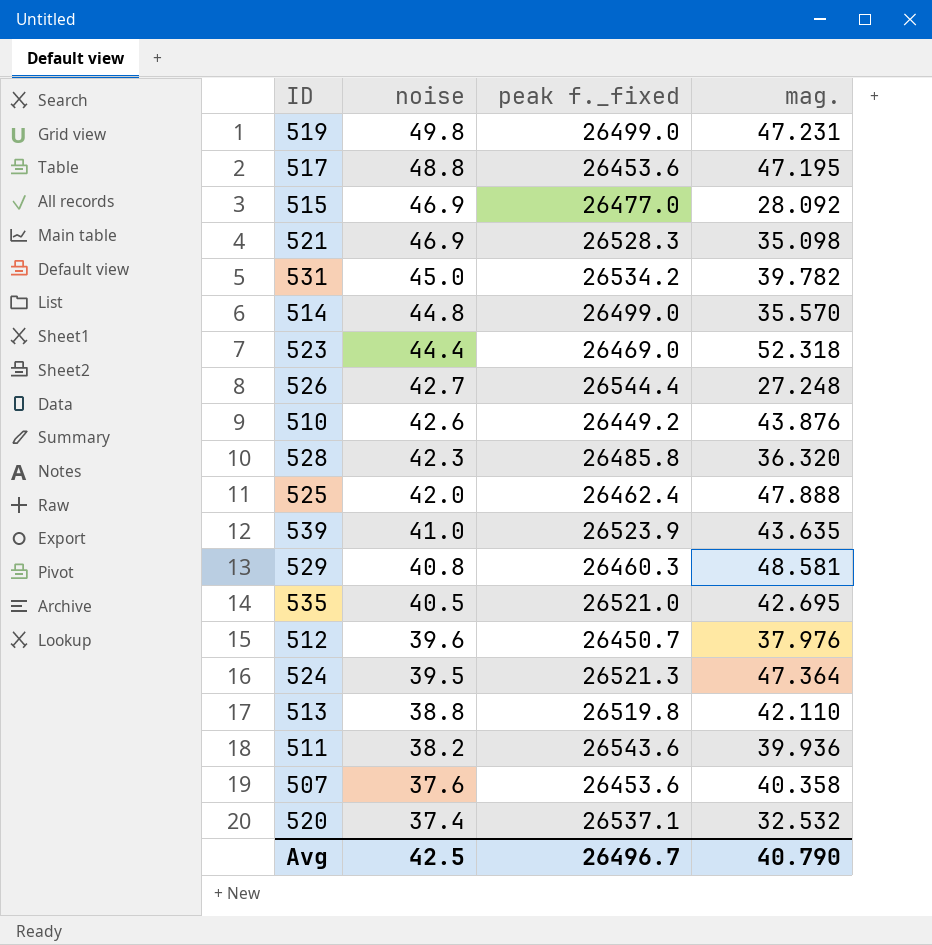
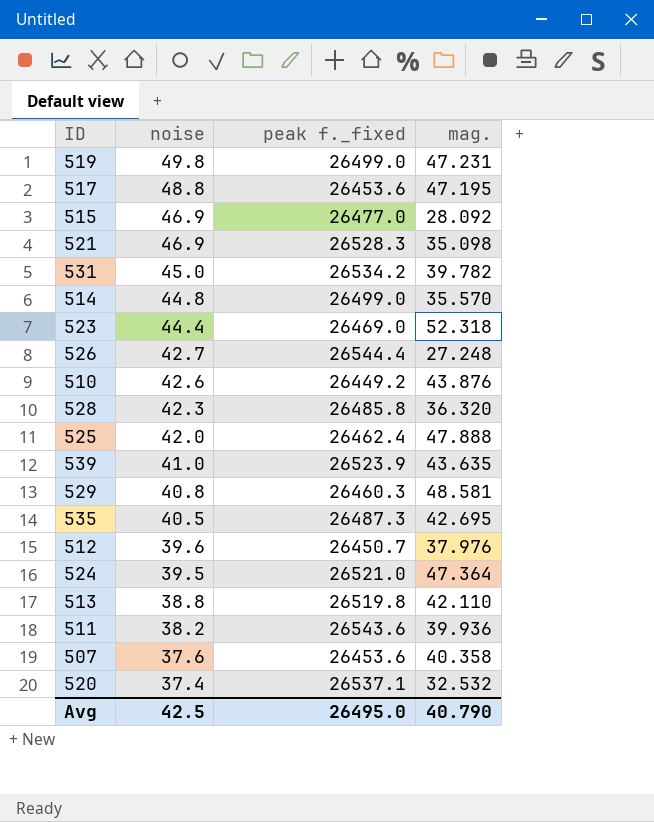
535 | peak f._fixed: 26521.0 -> 26487.3
524 | peak f._fixed: 26521.3 -> 26521.0
Avg | peak f._fixed: 26496.7 -> 26495.0

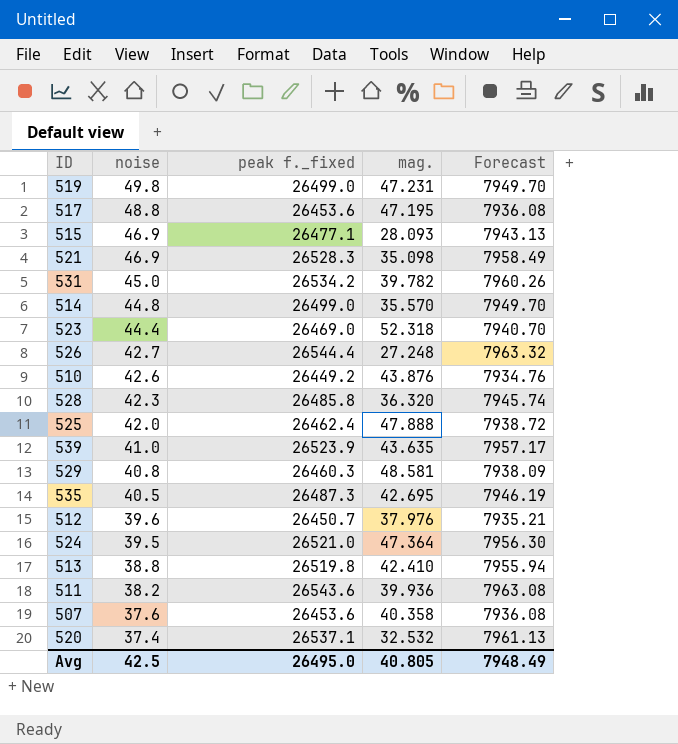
column Forecast | formula: none -> [peak f._fixed] * 0.3
515 | peak f._fixed: 26477.0 -> 26477.1
515 | mag.: 28.092 -> 28.093
513 | mag.: 42.110 -> 42.410
Avg | mag.: 40.790 -> 40.805

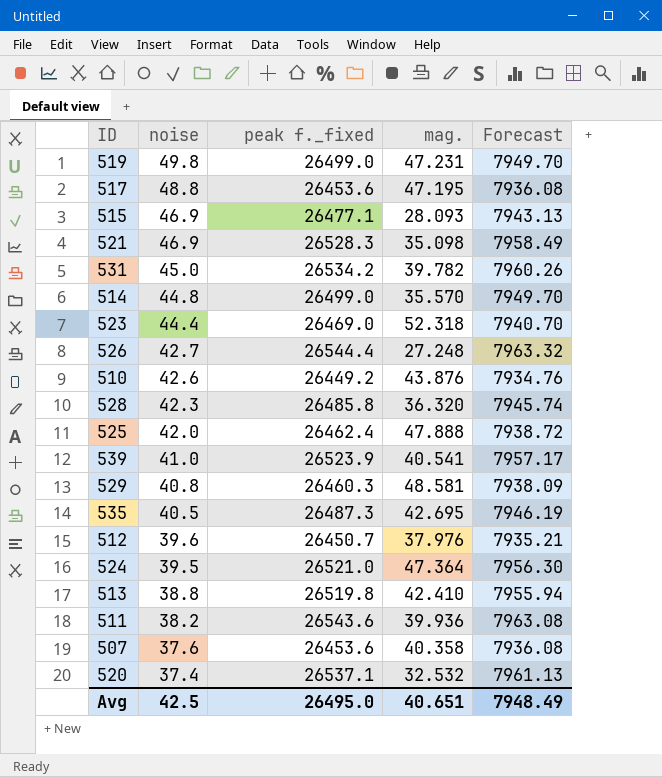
539 | mag.: 43.635 -> 40.541
Avg | mag.: 40.805 -> 40.651

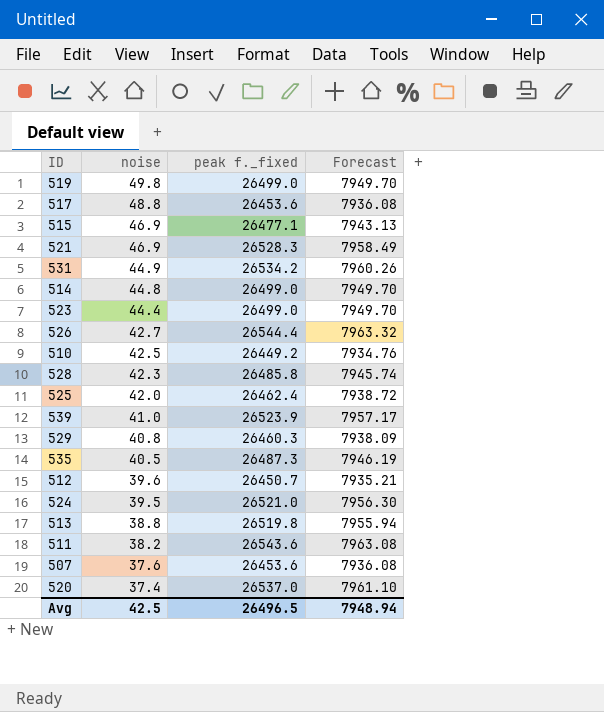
column mag. | position: 4 -> none
531 | noise: 45.0 -> 44.9
523 | peak f._fixed: 26469.0 -> 26499.0
523 | Forecast: 7940.70 -> 7949.70
510 | noise: 42.6 -> 42.5
520 | peak f._fixed: 26537.1 -> 26537.0
520 | Forecast: 7961.13 -> 7961.10
Avg | peak f._fixed: 26495.0 -> 26496.5
Avg | Forecast: 7948.49 -> 7948.94

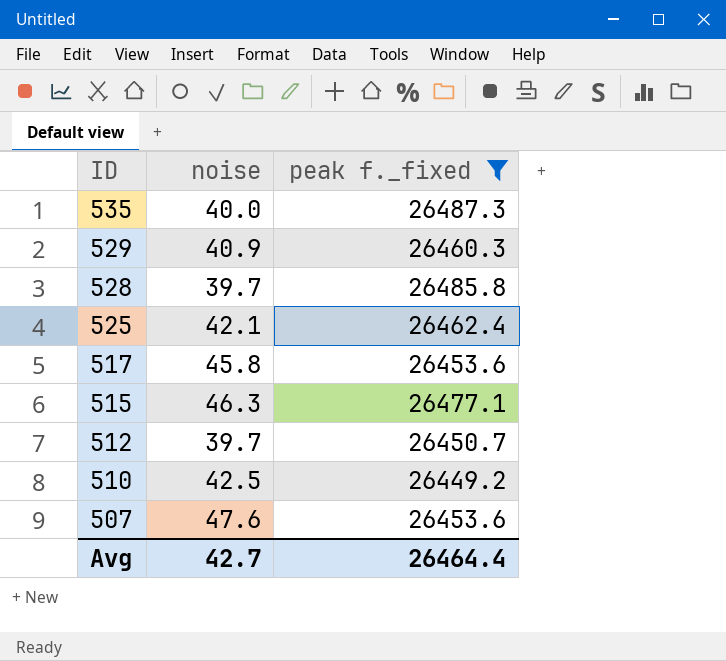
filter: none -> peak f._fixed <= 26487.3
row order: noise descending -> ID descending
column Forecast | formula: [peak f._fixed] * 0.3 -> none
535 | noise: 40.5 -> 40.0
529 | noise: 40.8 -> 40.9
528 | noise: 42.3 -> 39.7
525 | noise: 42.0 -> 42.1
517 | noise: 48.8 -> 45.8
515 | noise: 46.9 -> 46.3
512 | noise: 39.6 -> 39.7
507 | noise: 37.6 -> 47.6
Avg | noise: 42.5 -> 42.7
Avg | peak f._fixed: 26496.5 -> 26464.4

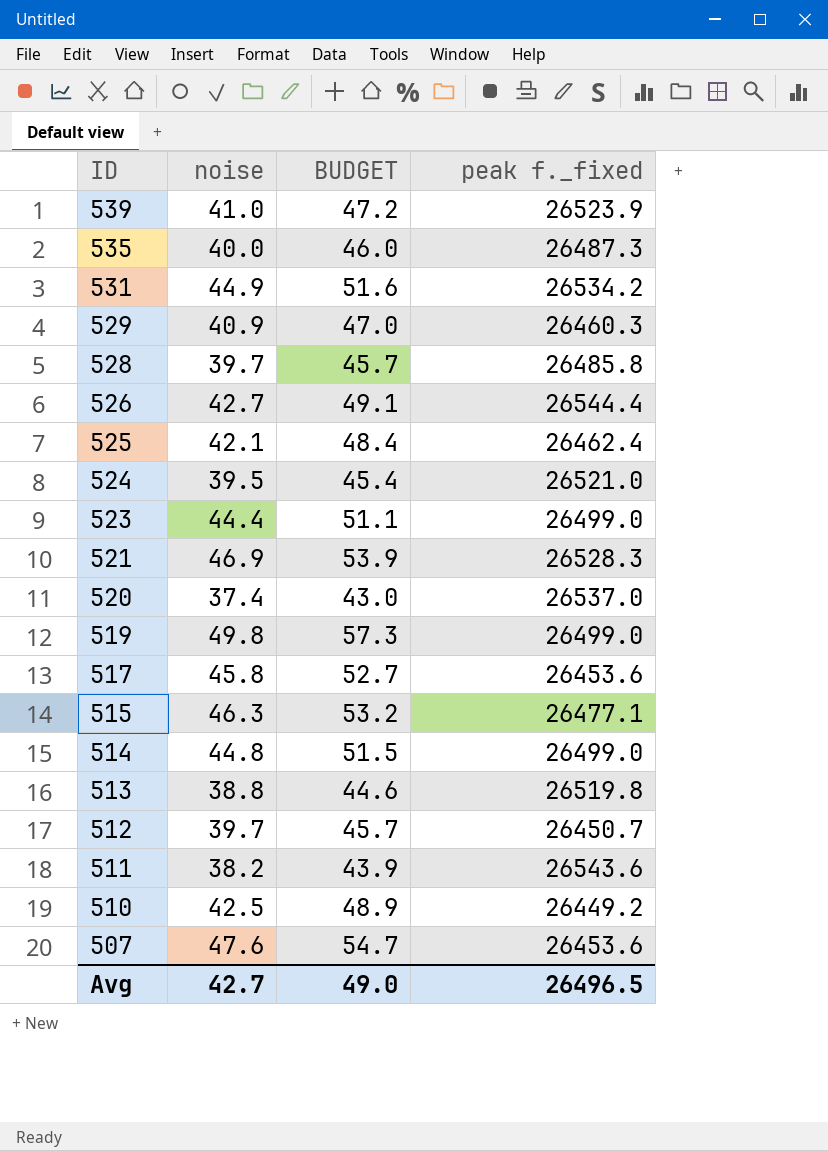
filter: peak f._fixed <= 26487.3 -> none
column BUDGET | formula: none -> [noise] * 1.15
Avg | peak f._fixed: 26464.4 -> 26496.5

